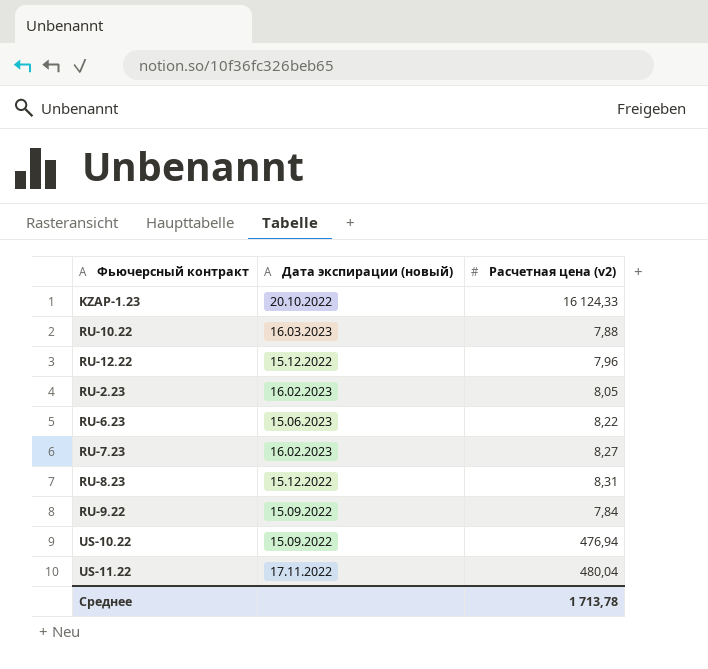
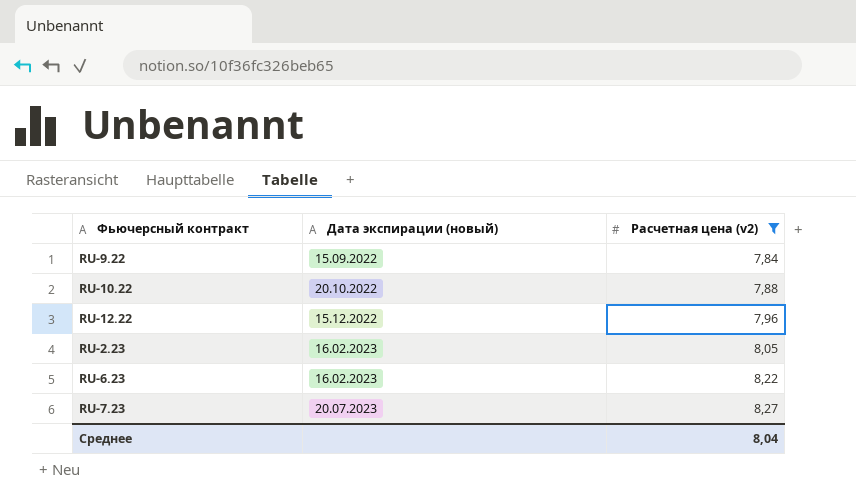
filter: none -> Расчетная цена (v2) <= 8,27
row order: none -> Дата экспирации (новый) ascending
RU-10.22 | Дата экспирации (новый): 16.03.2023 -> 20.10.2022
RU-6.23 | Дата экспирации (новый): 15.06.2023 -> 16.02.2023
RU-7.23 | Дата экспирации (новый): 16.02.2023 -> 20.07.2023
Среднее | Расчетная цена (v2): 1 713,78 -> 8,04

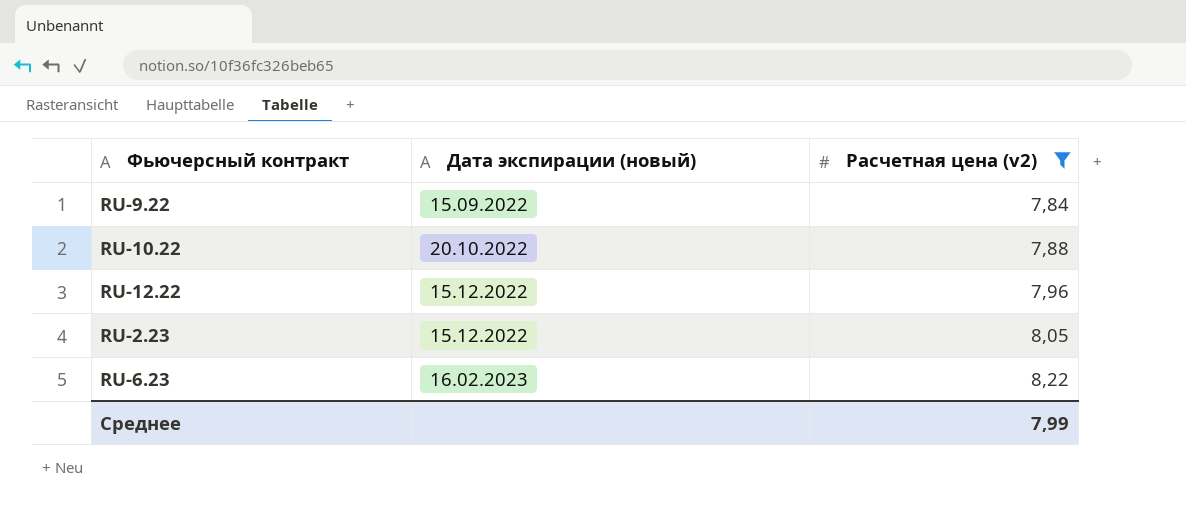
row RU-7.23: 20.07.2023 | 8,27 -> none
RU-2.23 | Дата экспирации (новый): 16.02.2023 -> 15.12.2022
Среднее | Расчетная цена (v2): 8,04 -> 7,99

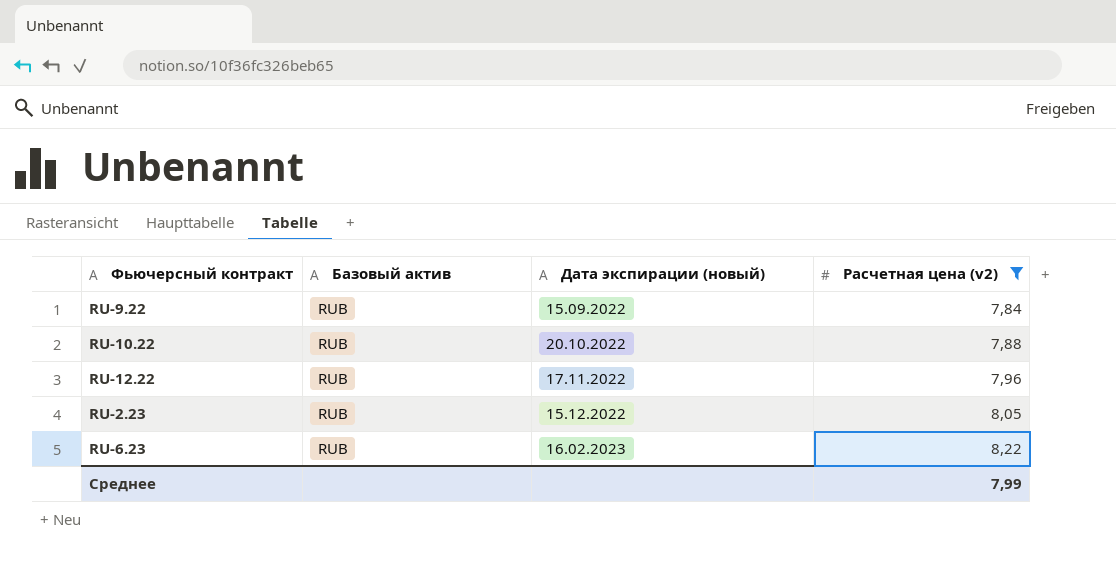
column Базовый актив | position: none -> 2
RU-12.22 | Дата экспирации (новый): 15.12.2022 -> 17.11.2022

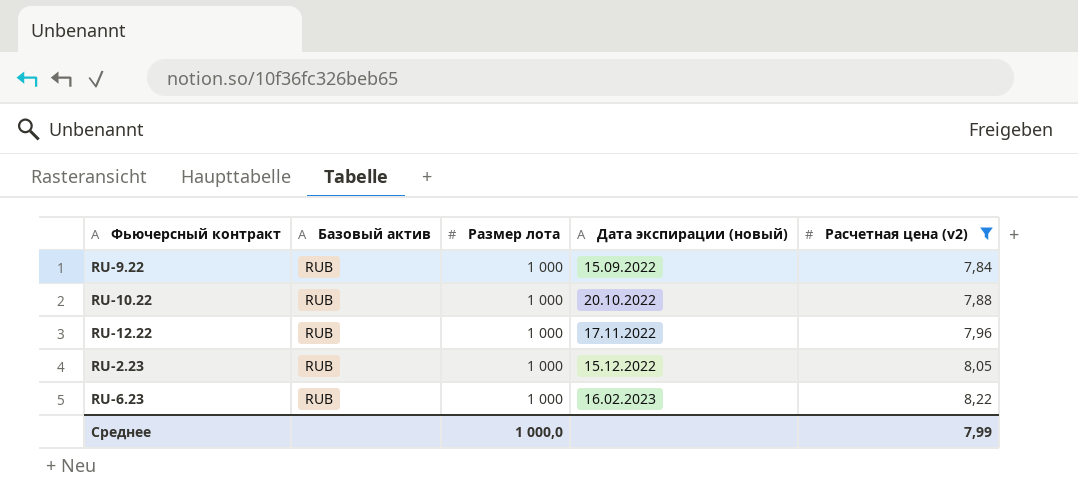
column Размер лота | position: none -> 3

